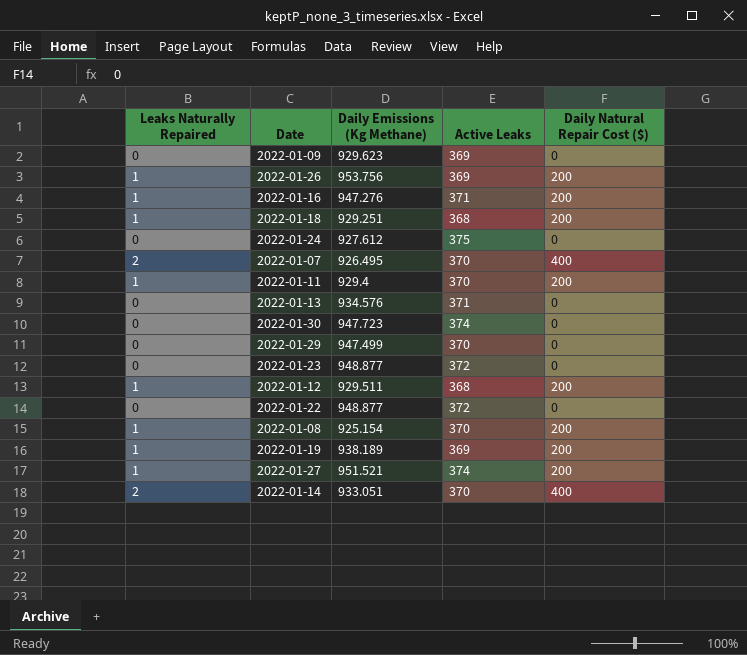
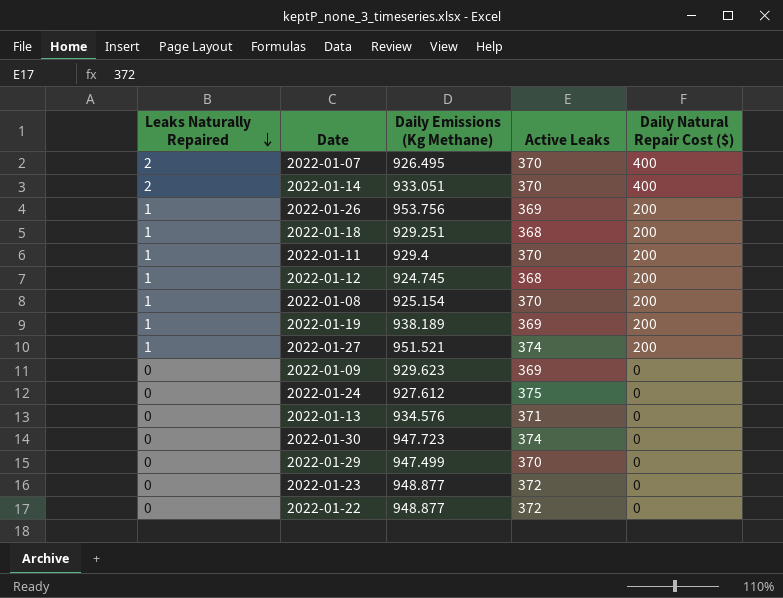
row order: none -> Leaks Naturally Repaired descending
row 2022-01-16: 1 | 947.276 | 371 | 200 -> none
2022-01-12 | Daily Emissions (Kg Methane): 929.511 -> 924.745

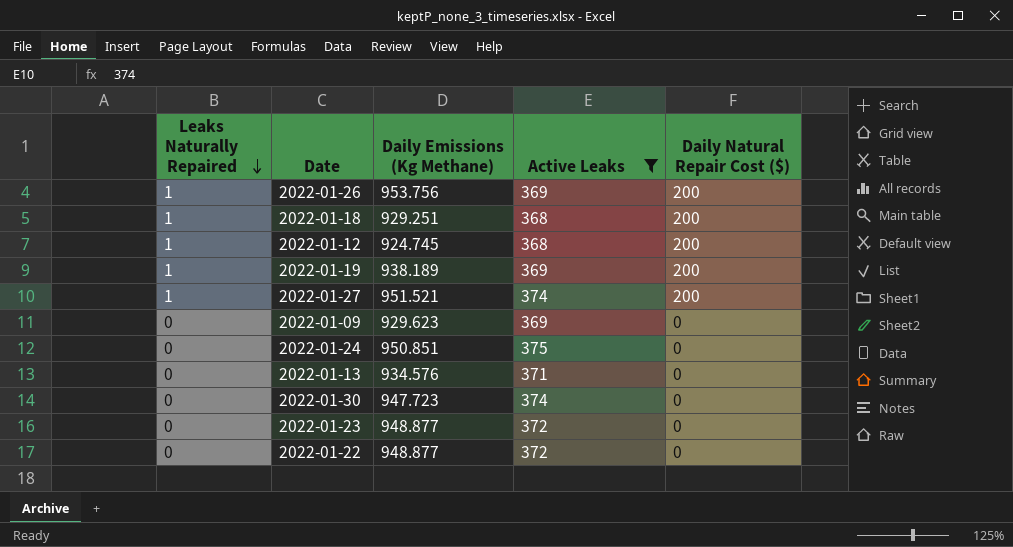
filter: none -> Active Leaks != 370
2022-01-24 | Daily Emissions (Kg Methane): 927.612 -> 950.851

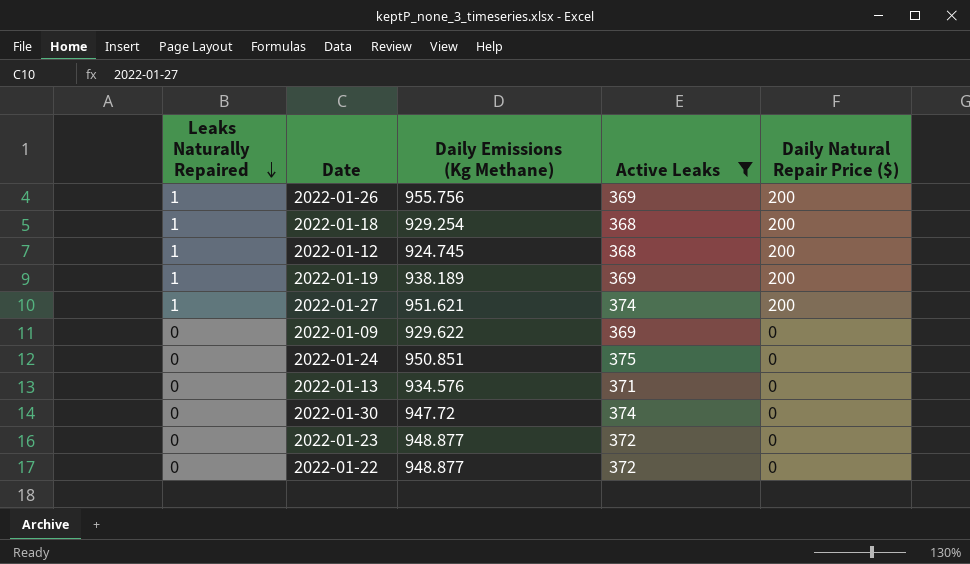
column name: Daily Natural Repair Cost ($) -> Daily Natural Repair Price ($)
2022-01-26 | Daily Emissions (Kg Methane): 953.756 -> 955.756
2022-01-18 | Daily Emissions (Kg Methane): 929.251 -> 929.254
2022-01-27 | Daily Emissions (Kg Methane): 951.521 -> 951.621
2022-01-09 | Daily Emissions (Kg Methane): 929.623 -> 929.622
2022-01-30 | Daily Emissions (Kg Methane): 947.723 -> 947.72

